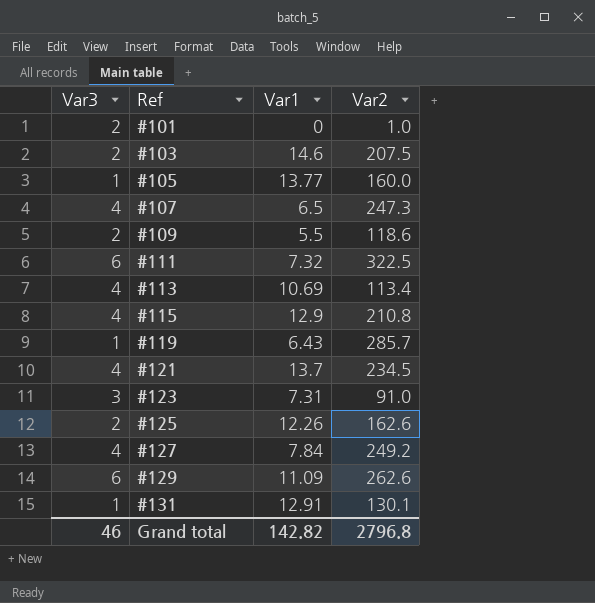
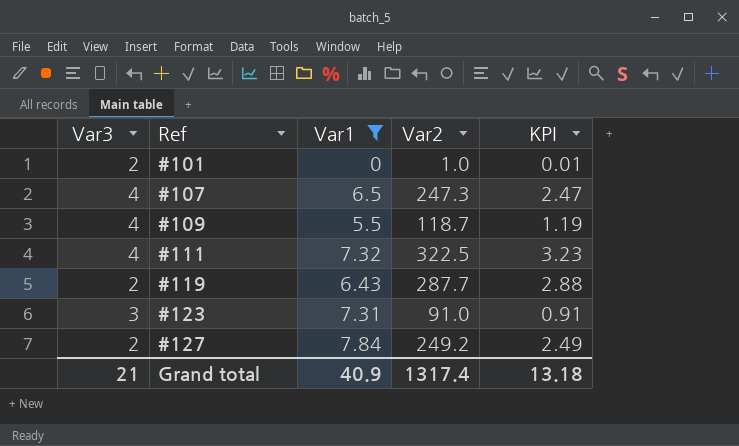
filter: none -> Var1 <= 7.84
column KPI | formula: none -> [Var2] * 0.01
#109 | Var3: 2 -> 4
#109 | Var2: 118.6 -> 118.7
#111 | Var3: 6 -> 4
#119 | Var3: 1 -> 2
#119 | Var2: 285.7 -> 287.7
#127 | Var3: 4 -> 2
Grand total | Var3: 46 -> 21
Grand total | Var1: 142.82 -> 40.9
Grand total | Var2: 2796.8 -> 1317.4

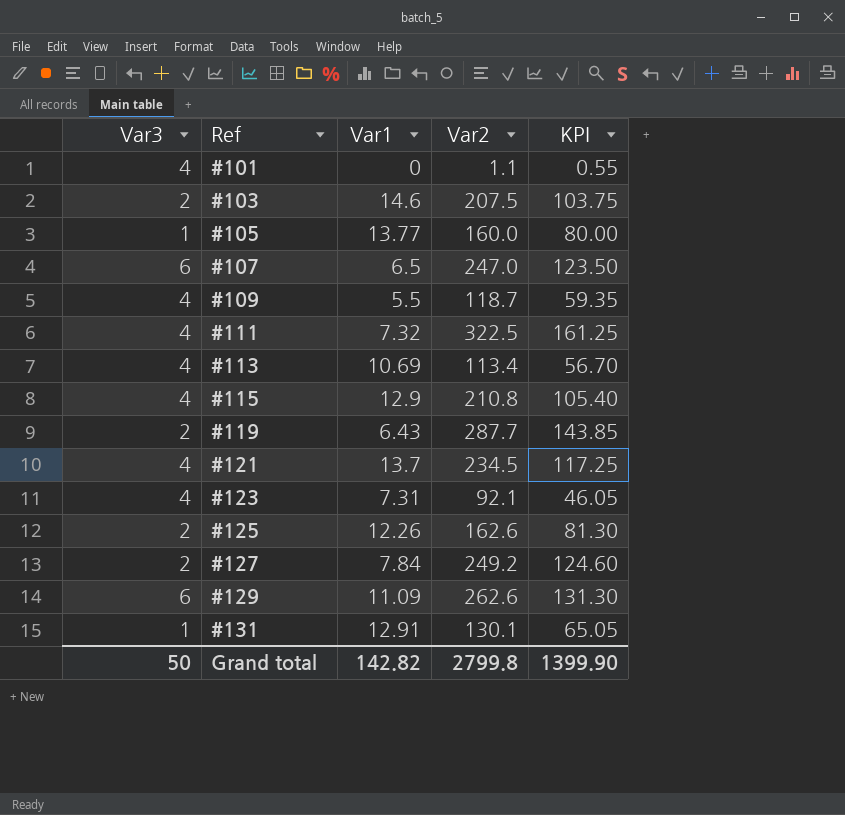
filter: Var1 <= 7.84 -> none
column KPI | formula: [Var2] * 0.01 -> [Var2] * 0.5
#101 | Var3: 2 -> 4
#101 | Var2: 1.0 -> 1.1
#107 | Var3: 4 -> 6
#107 | Var2: 247.3 -> 247.0
#123 | Var3: 3 -> 4
#123 | Var2: 91.0 -> 92.1
Grand total | Var3: 21 -> 50
Grand total | Var1: 40.9 -> 142.82
Grand total | Var2: 1317.4 -> 2799.8
Grand total | KPI: 13.18 -> 1399.90

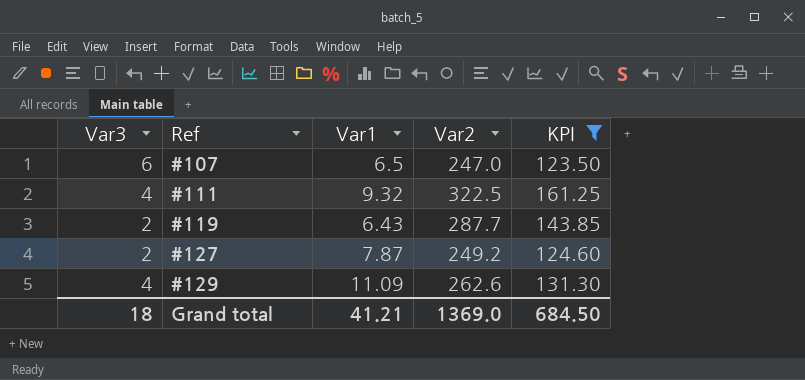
filter: none -> KPI >= 123.50
#111 | Var1: 7.32 -> 9.32
#127 | Var1: 7.84 -> 7.87
#129 | Var3: 6 -> 4
Grand total | Var3: 50 -> 18
Grand total | Var1: 142.82 -> 41.21
Grand total | Var2: 2799.8 -> 1369.0
Grand total | KPI: 1399.90 -> 684.50

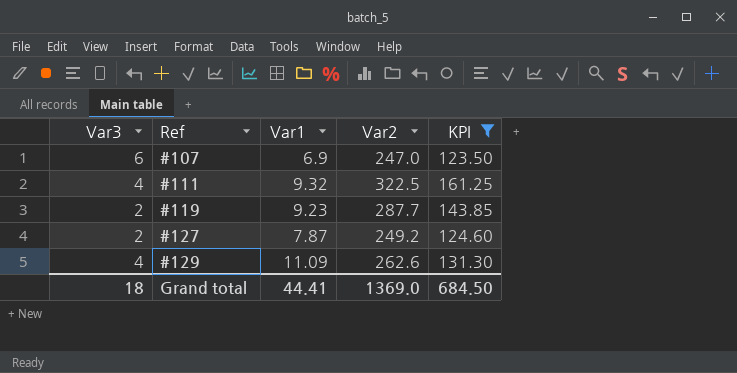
#107 | Var1: 6.5 -> 6.9
#119 | Var1: 6.43 -> 9.23
Grand total | Var1: 41.21 -> 44.41

